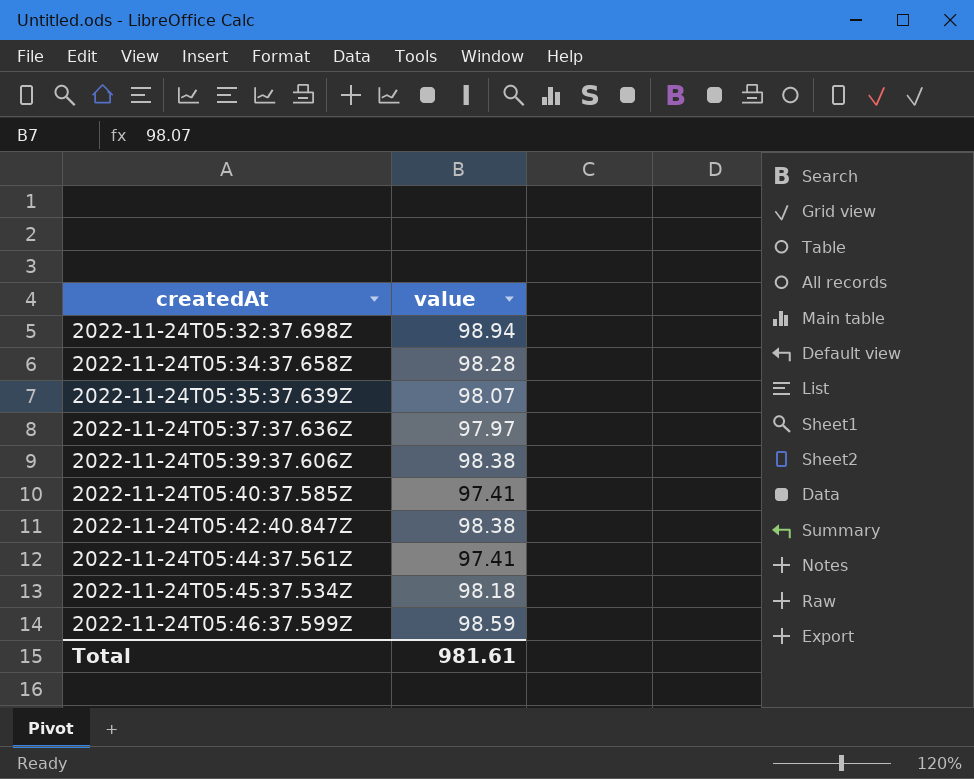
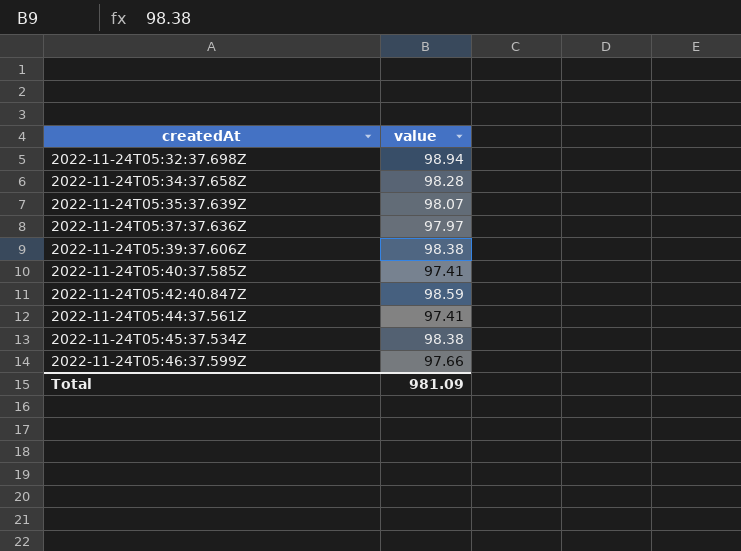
2022-11-24T05:42:40.847Z | value: 98.38 -> 98.59
2022-11-24T05:45:37.534Z | value: 98.18 -> 98.38
2022-11-24T05:46:37.599Z | value: 98.59 -> 97.66
Total | value: 981.61 -> 981.09

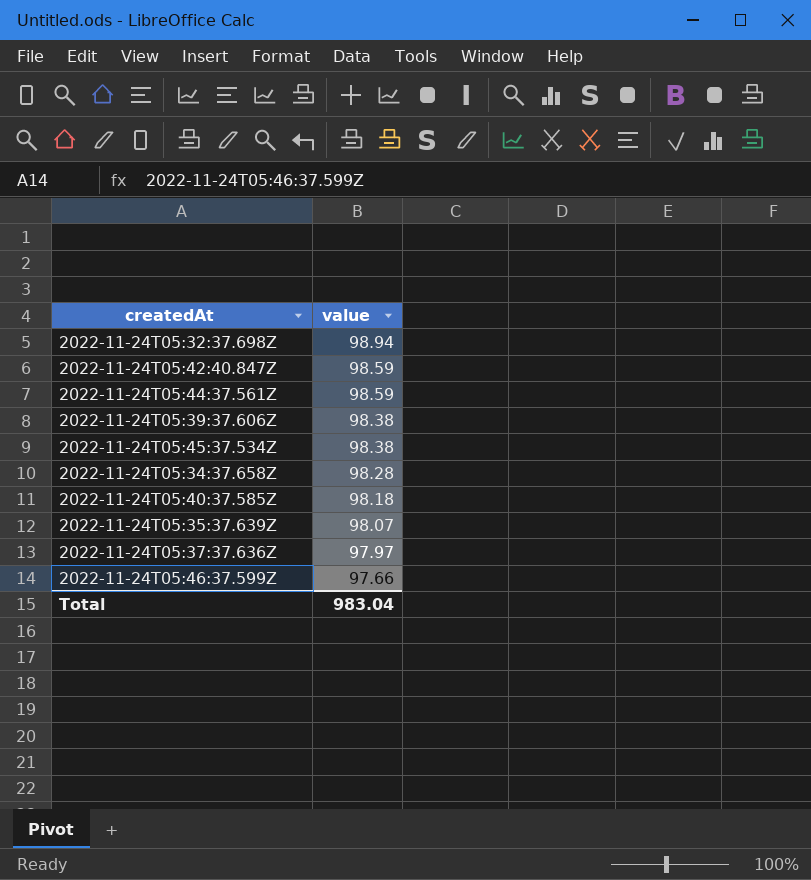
row order: createdAt ascending -> value descending
2022-11-24T05:44:37.561Z | value: 97.41 -> 98.59
2022-11-24T05:40:37.585Z | value: 97.41 -> 98.18
Total | value: 981.09 -> 983.04

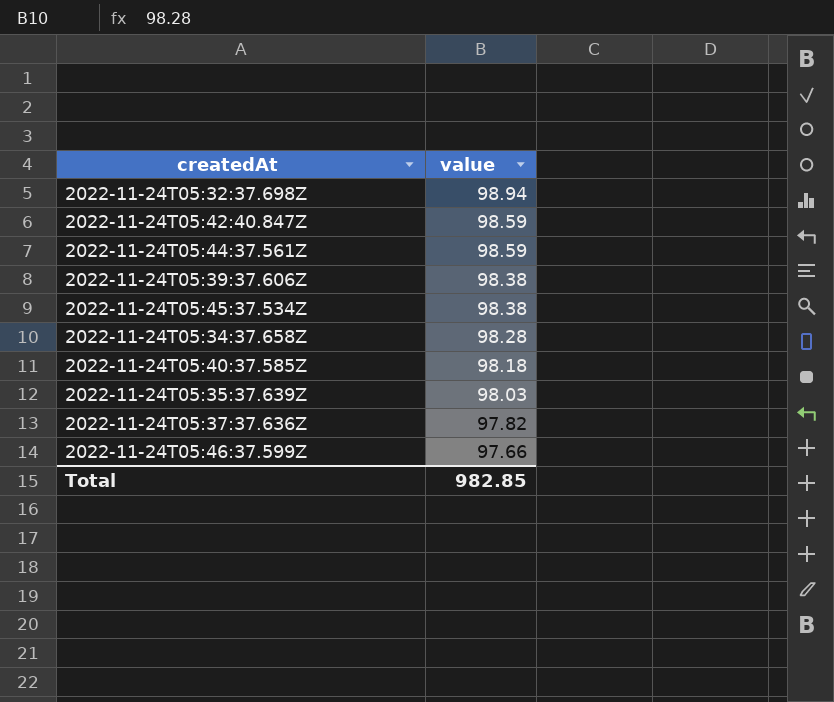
2022-11-24T05:35:37.639Z | value: 98.07 -> 98.03
2022-11-24T05:37:37.636Z | value: 97.97 -> 97.82
Total | value: 983.04 -> 982.85

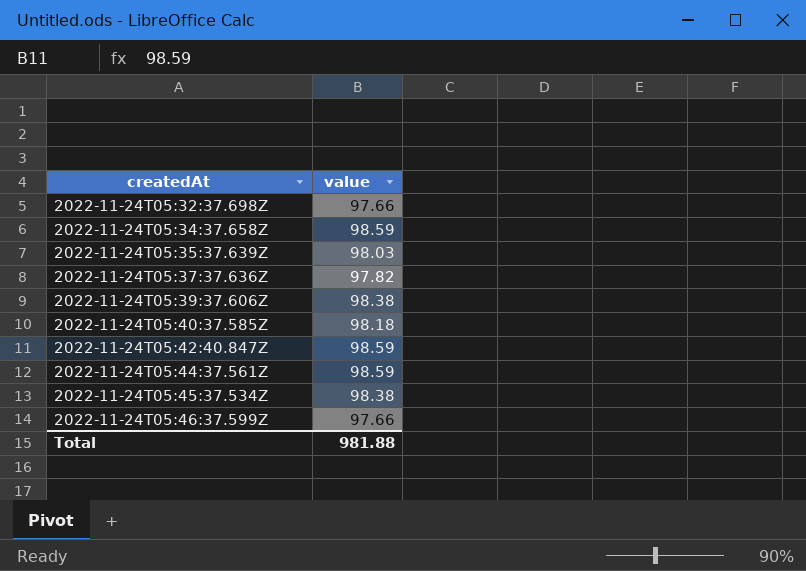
row order: value descending -> createdAt ascending
2022-11-24T05:32:37.698Z | value: 98.94 -> 97.66
2022-11-24T05:34:37.658Z | value: 98.28 -> 98.59
Total | value: 982.85 -> 981.88

